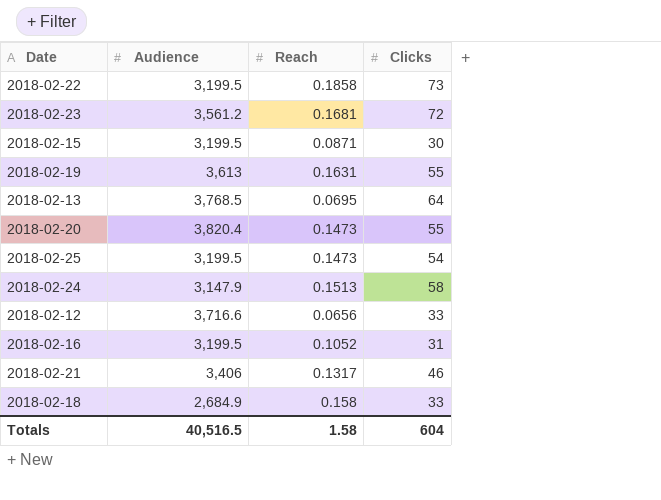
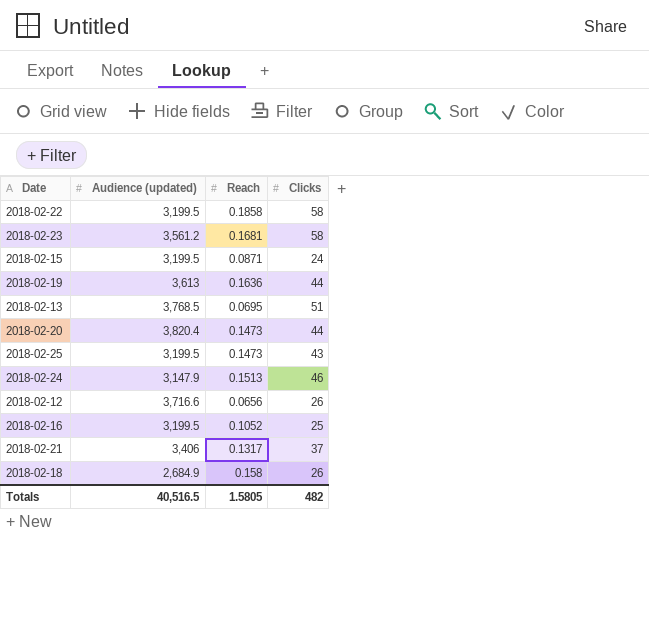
column name: Audience -> Audience (updated)
2018-02-22 | Clicks: 73 -> 58
2018-02-23 | Clicks: 72 -> 58
2018-02-15 | Clicks: 30 -> 24
2018-02-19 | Reach: 0.1631 -> 0.1636
2018-02-19 | Clicks: 55 -> 44
2018-02-13 | Clicks: 64 -> 51
2018-02-20 | Clicks: 55 -> 44
2018-02-25 | Clicks: 54 -> 43
2018-02-24 | Clicks: 58 -> 46
2018-02-12 | Clicks: 33 -> 26
2018-02-16 | Clicks: 31 -> 25
2018-02-21 | Clicks: 46 -> 37
2018-02-18 | Clicks: 33 -> 26
Totals | Reach: 1.58 -> 1.5805
Totals | Clicks: 604 -> 482

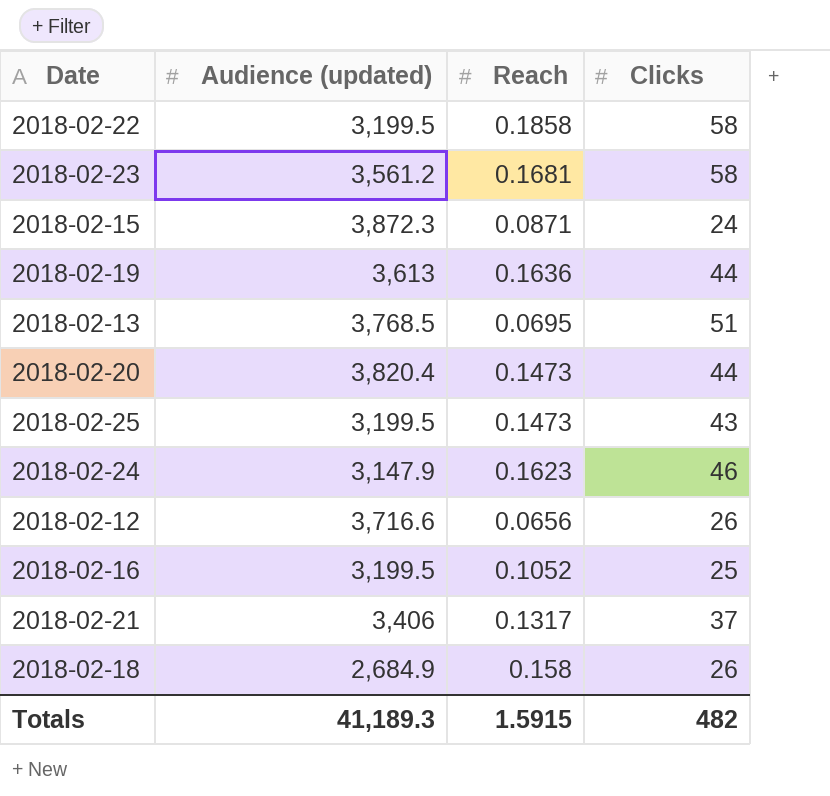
2018-02-15 | Audience (updated): 3,199.5 -> 3,872.3
2018-02-24 | Reach: 0.1513 -> 0.1623
Totals | Audience (updated): 40,516.5 -> 41,189.3
Totals | Reach: 1.5805 -> 1.5915

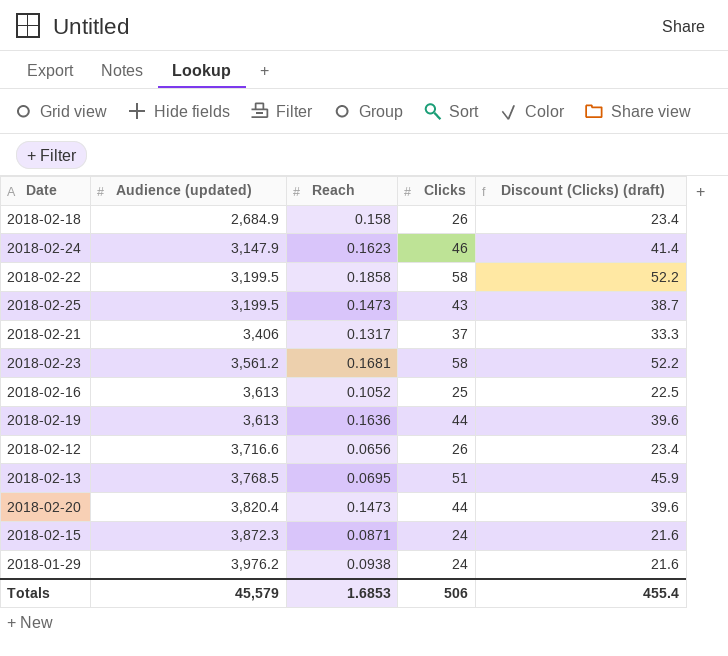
row order: none -> Audience (updated) ascending
column Discount (Clicks) (draft) | formula: none -> [Clicks] * 0.9
2018-02-16 | Audience (updated): 3,199.5 -> 3,613
row 2018-01-29: none -> 3,976.2 | 0.0938 | 24 | 21.6
Totals | Audience (updated): 41,189.3 -> 45,579
Totals | Reach: 1.5915 -> 1.6853
Totals | Clicks: 482 -> 506

